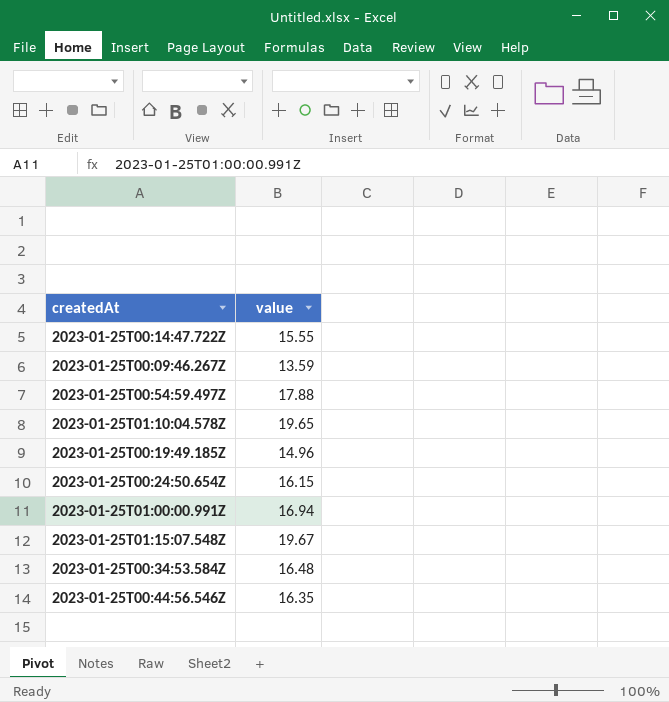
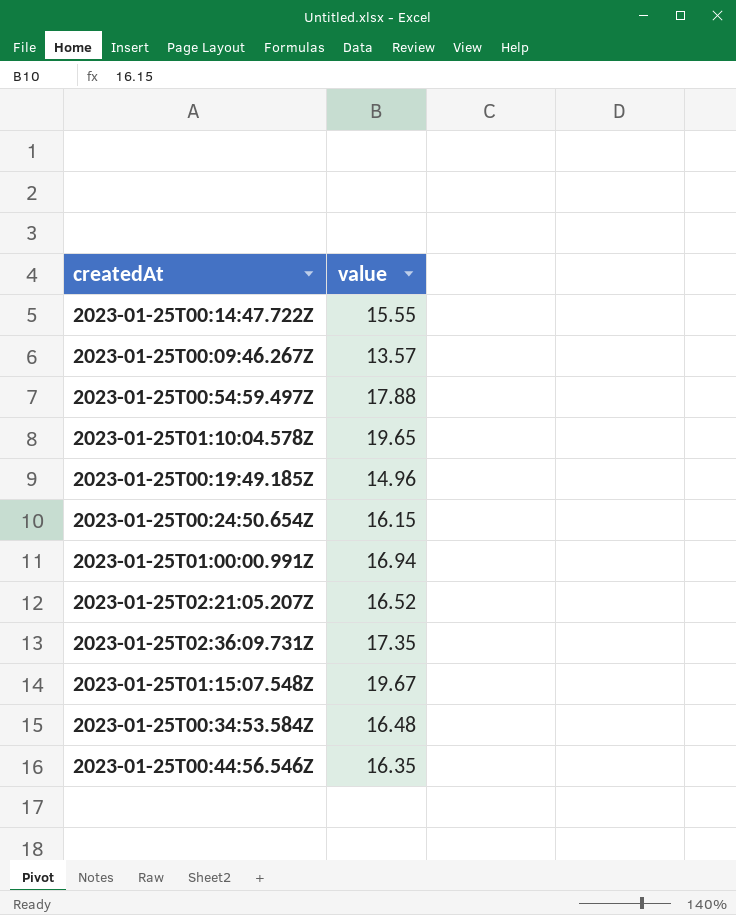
2023-01-25T00:09:46.267Z | value: 13.59 -> 13.57
row 2023-01-25T02:21:05.207Z: none -> 16.52
row 2023-01-25T02:36:09.731Z: none -> 17.35

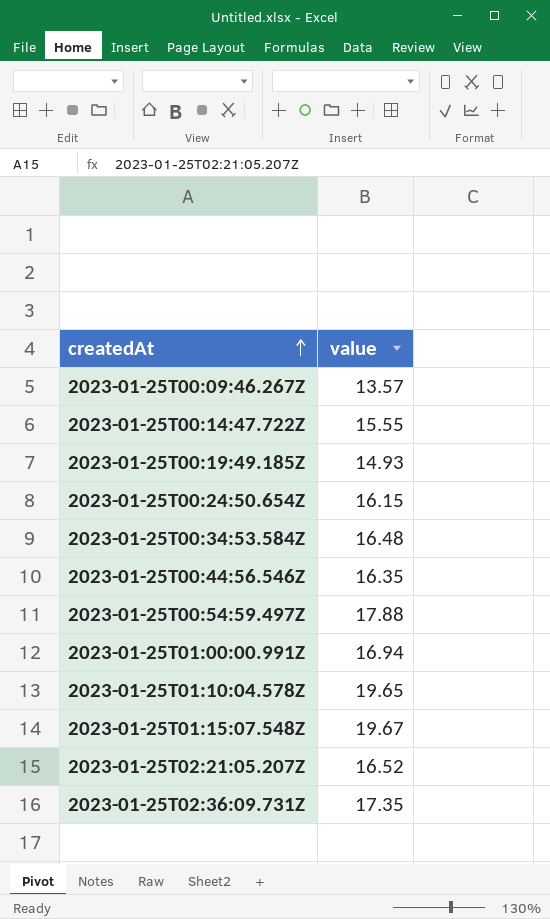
row order: none -> createdAt ascending
2023-01-25T00:19:49.185Z | value: 14.96 -> 14.93

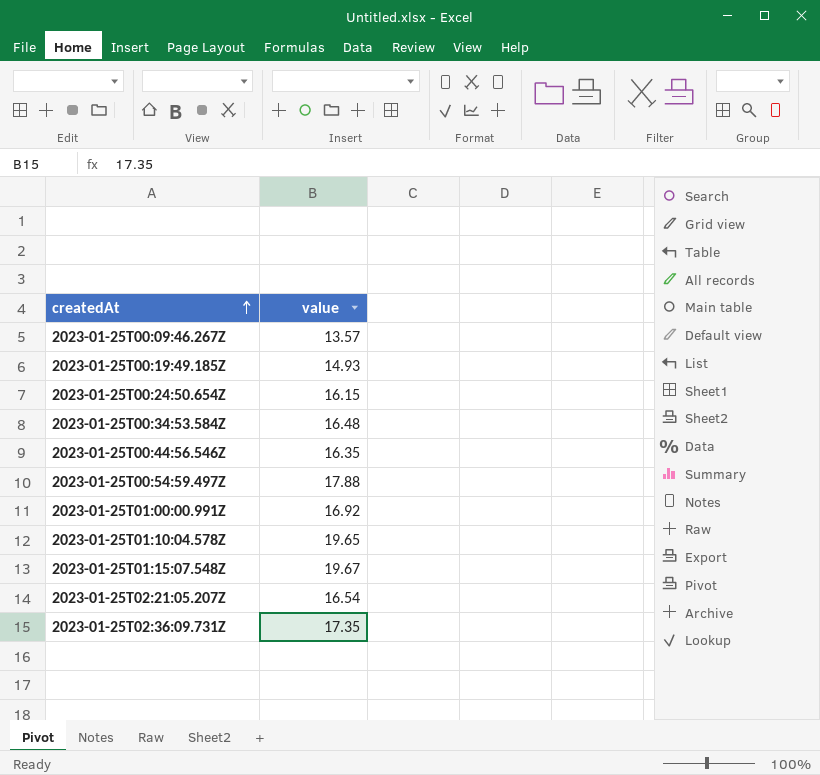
row 2023-01-25T00:14:47.722Z: 15.55 -> none
2023-01-25T01:00:00.991Z | value: 16.94 -> 16.92
2023-01-25T02:21:05.207Z | value: 16.52 -> 16.54

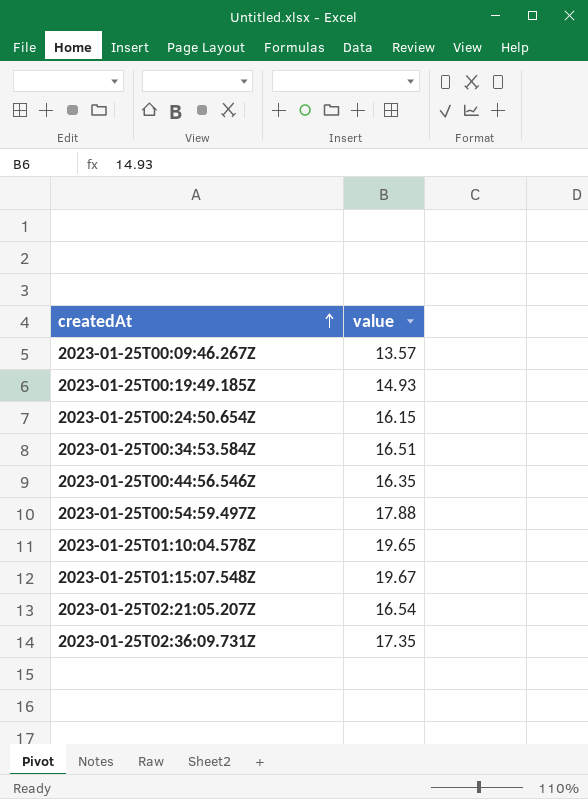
row 2023-01-25T01:00:00.991Z: 16.92 -> none
2023-01-25T00:34:53.584Z | value: 16.48 -> 16.51

